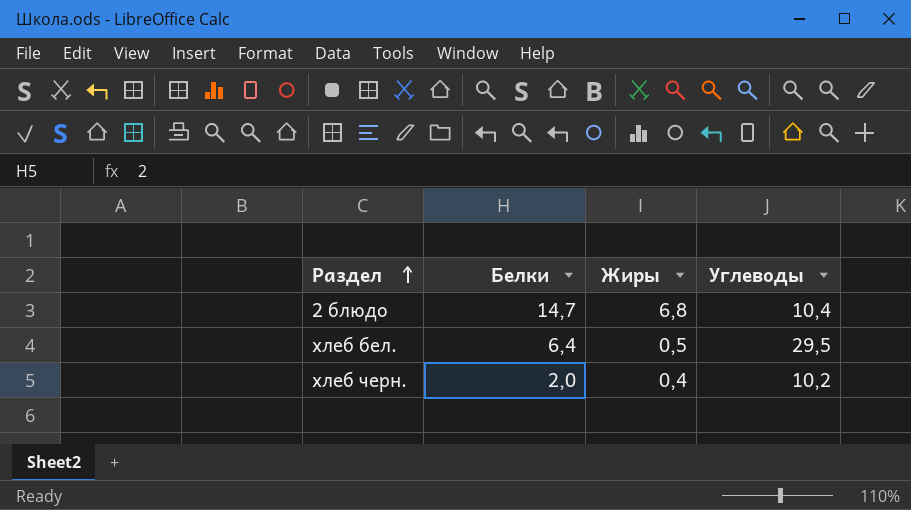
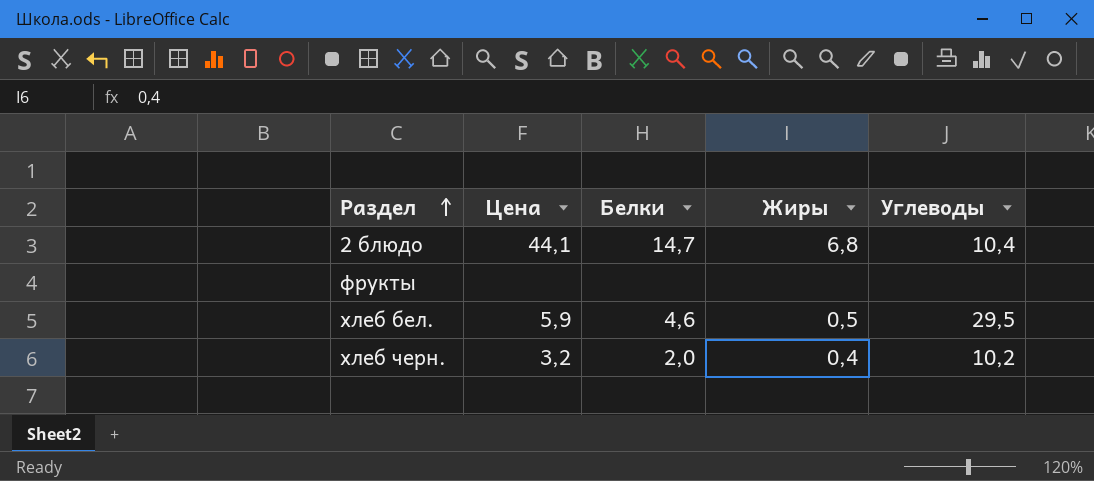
column Цена | position: none -> 2
row фрукты: none -> none | none | none | none
хлеб бел. | Белки: 6,4 -> 4,6

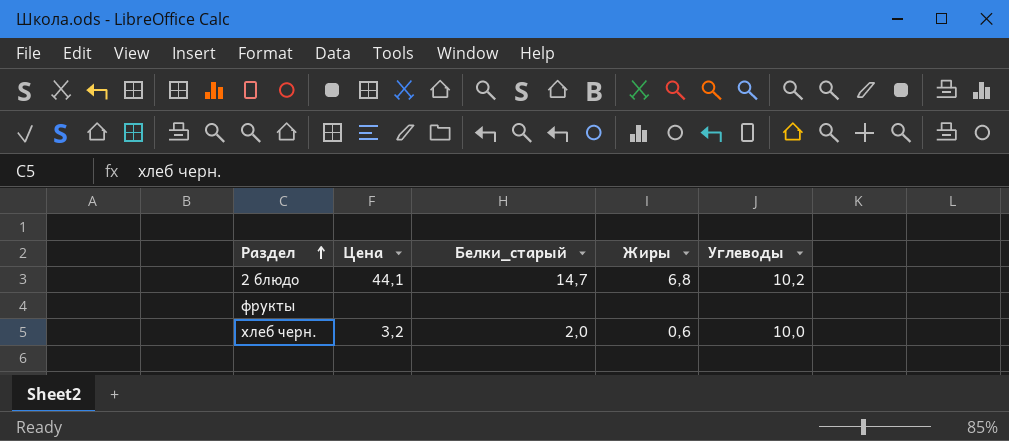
column name: Белки -> Белки_старый
row хлеб бел.: 5,9 | 4,6 | 0,5 | 29,5 -> none
2 блюдо | Углеводы: 10,4 -> 10,2
хлеб черн. | Жиры: 0,4 -> 0,6
хлеб черн. | Углеводы: 10,2 -> 10,0

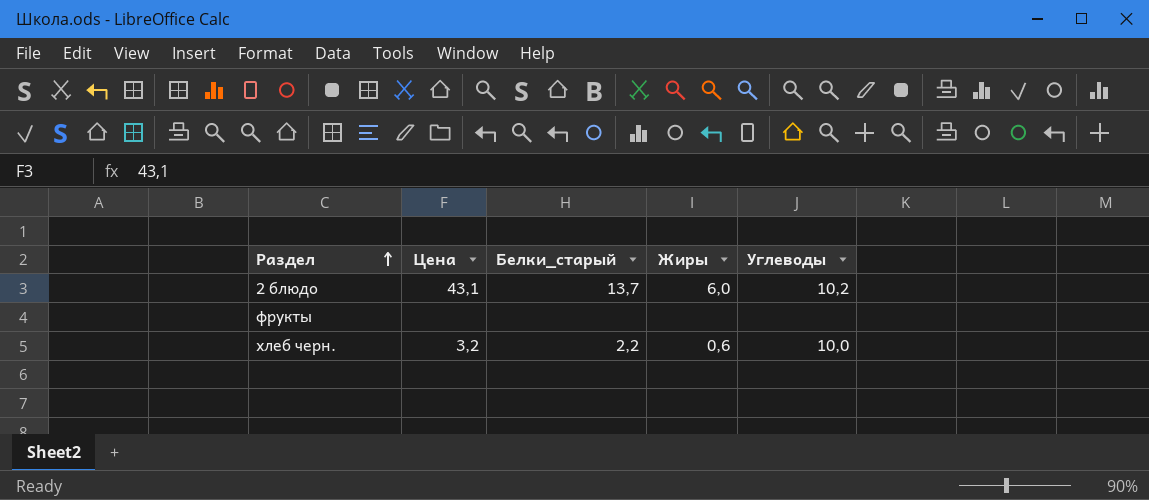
2 блюдо | Цена: 44,1 -> 43,1
2 блюдо | Белки_старый: 14,7 -> 13,7
2 блюдо | Жиры: 6,8 -> 6,0
хлеб черн. | Белки_старый: 2,0 -> 2,2

